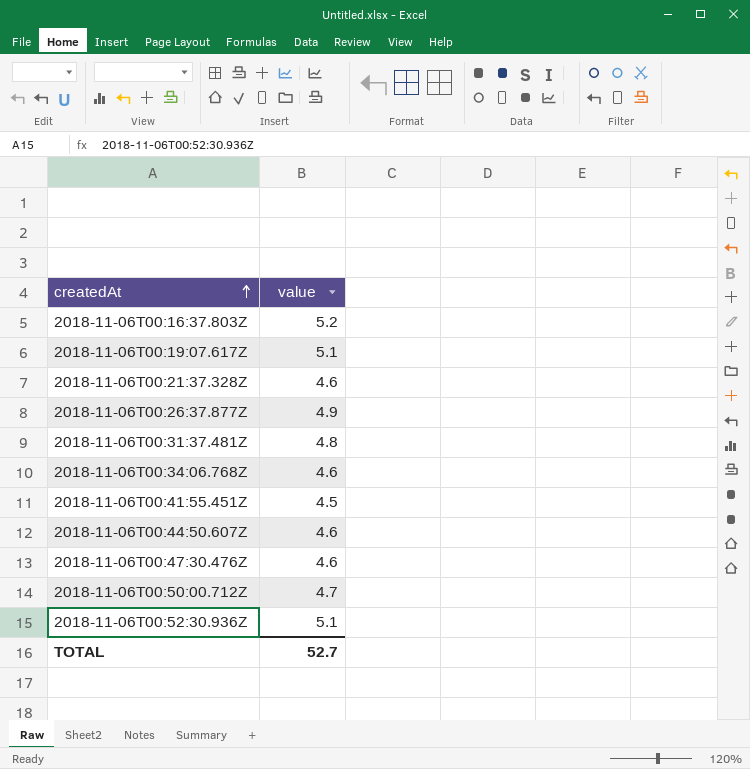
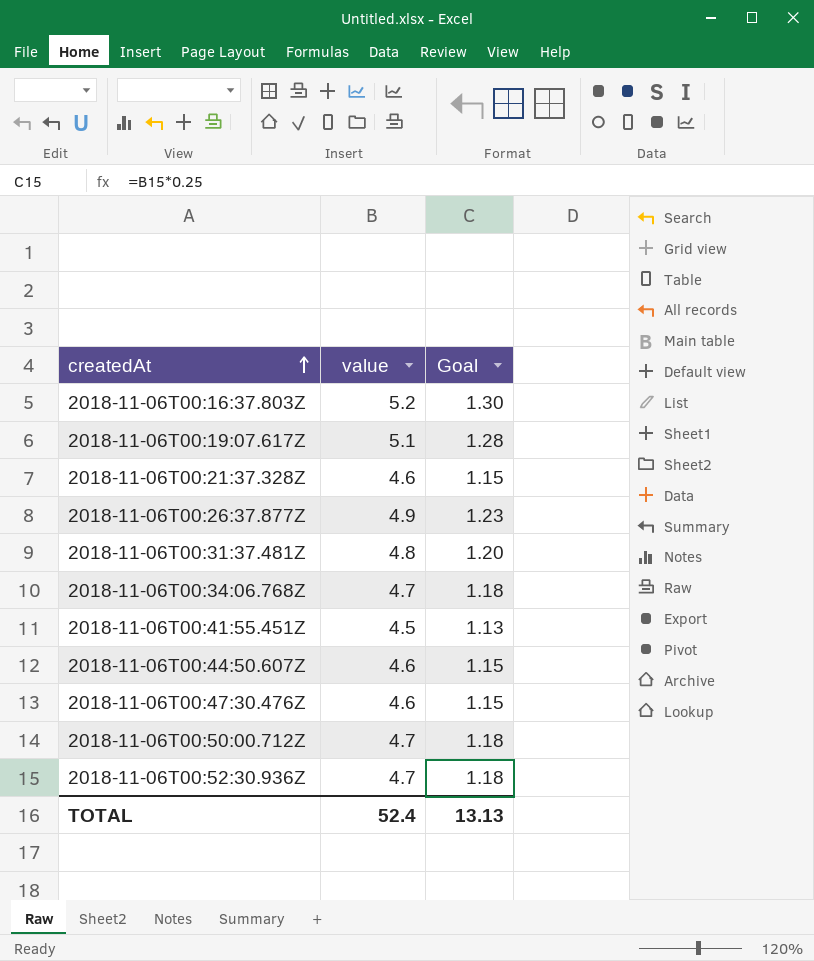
column Goal | formula: none -> [value] * 0.25
2018-11-06T00:34:06.768Z | value: 4.6 -> 4.7
2018-11-06T00:52:30.936Z | value: 5.1 -> 4.7
TOTAL | value: 52.7 -> 52.4

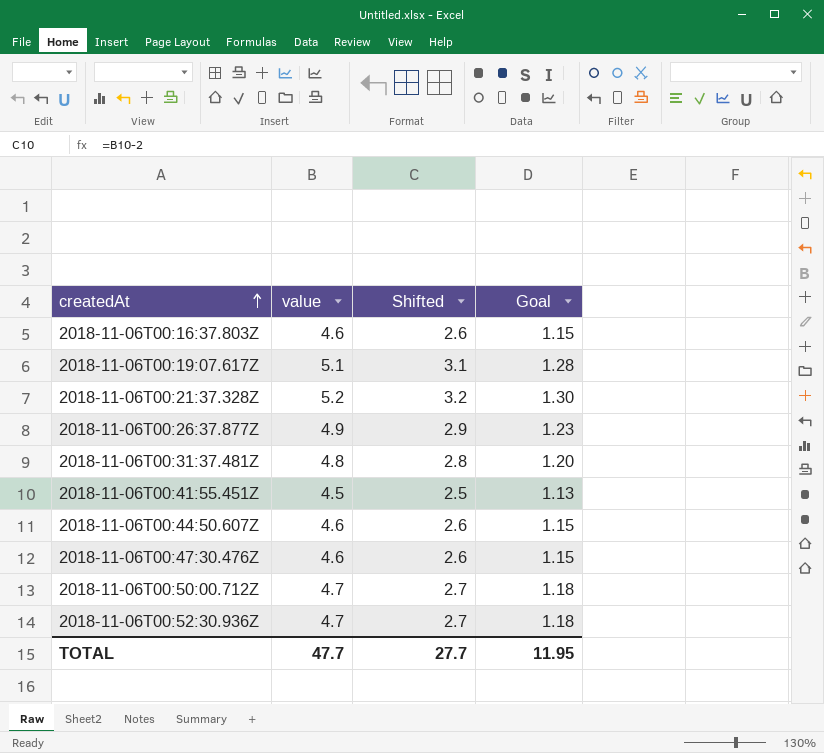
column Shifted | formula: none -> [value] - 2
row 2018-11-06T00:34:06.768Z: 4.7 | 1.18 -> none
2018-11-06T00:16:37.803Z | value: 5.2 -> 4.6
2018-11-06T00:16:37.803Z | Goal: 1.30 -> 1.15
2018-11-06T00:21:37.328Z | value: 4.6 -> 5.2
2018-11-06T00:21:37.328Z | Goal: 1.15 -> 1.30
TOTAL | value: 52.4 -> 47.7
TOTAL | Goal: 13.13 -> 11.95

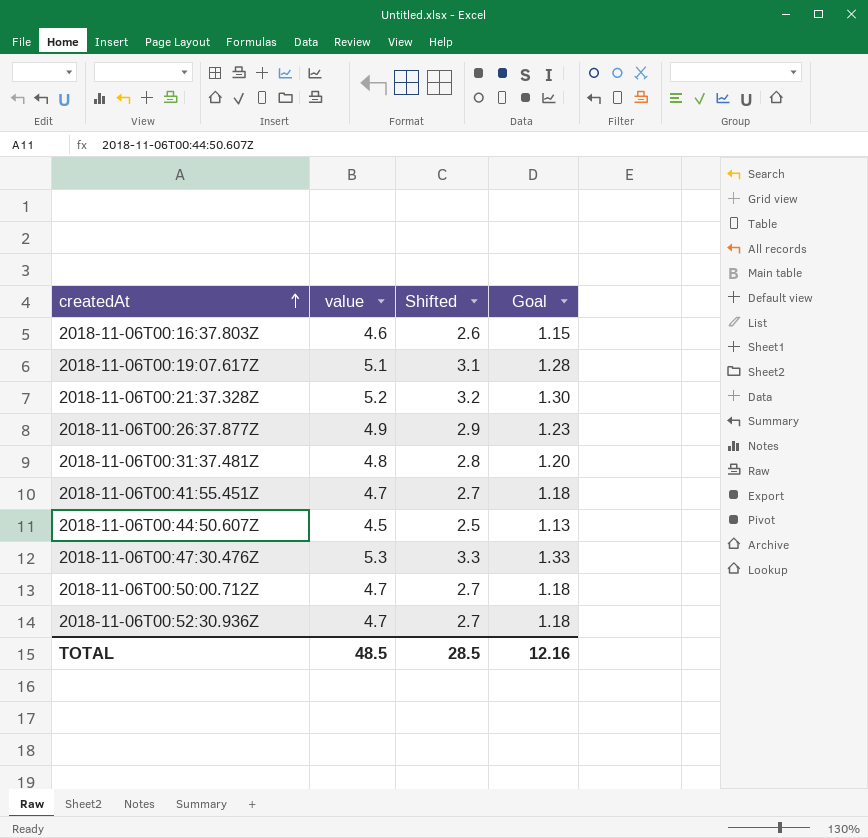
2018-11-06T00:41:55.451Z | value: 4.5 -> 4.7
2018-11-06T00:41:55.451Z | Shifted: 2.5 -> 2.7
2018-11-06T00:41:55.451Z | Goal: 1.13 -> 1.18
2018-11-06T00:44:50.607Z | value: 4.6 -> 4.5
2018-11-06T00:44:50.607Z | Shifted: 2.6 -> 2.5
2018-11-06T00:44:50.607Z | Goal: 1.15 -> 1.13
2018-11-06T00:47:30.476Z | value: 4.6 -> 5.3
2018-11-06T00:47:30.476Z | Shifted: 2.6 -> 3.3
2018-11-06T00:47:30.476Z | Goal: 1.15 -> 1.33
TOTAL | value: 47.7 -> 48.5
TOTAL | Shifted: 27.7 -> 28.5
TOTAL | Goal: 11.95 -> 12.16

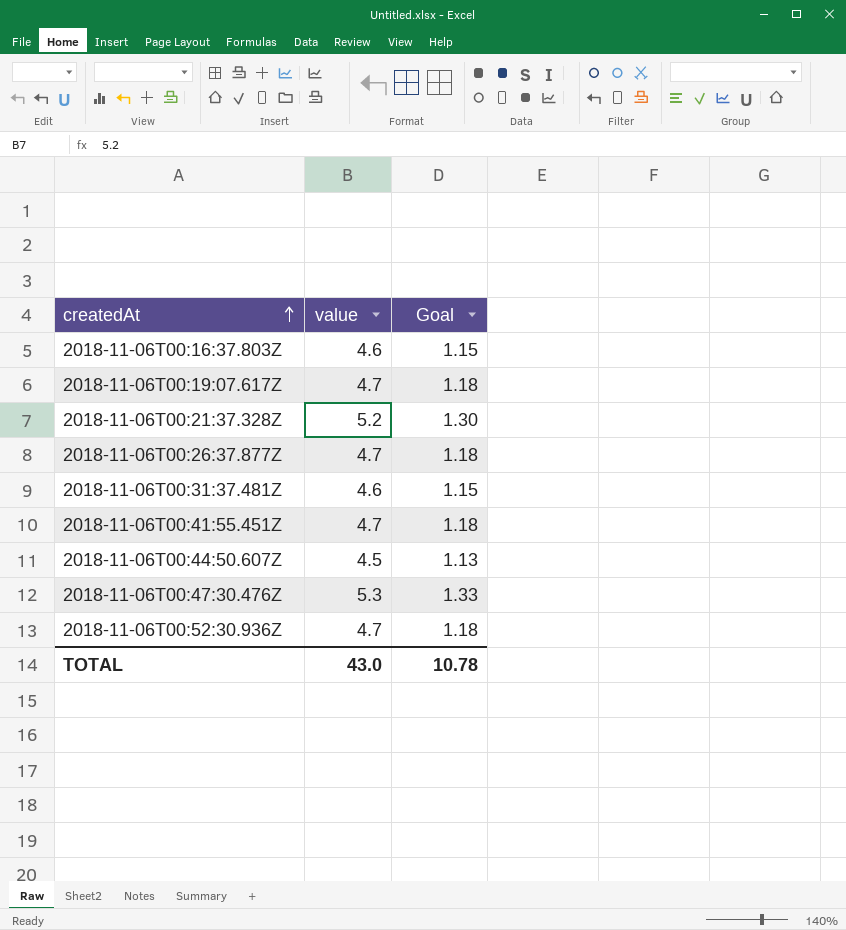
column Shifted | formula: [value] - 2 -> none
row 2018-11-06T00:50:00.712Z: 4.7 | 2.7 | 1.18 -> none
2018-11-06T00:19:07.617Z | value: 5.1 -> 4.7
2018-11-06T00:19:07.617Z | Goal: 1.28 -> 1.18
2018-11-06T00:26:37.877Z | value: 4.9 -> 4.7
2018-11-06T00:26:37.877Z | Goal: 1.23 -> 1.18
2018-11-06T00:31:37.481Z | value: 4.8 -> 4.6
2018-11-06T00:31:37.481Z | Goal: 1.20 -> 1.15
TOTAL | value: 48.5 -> 43.0
TOTAL | Goal: 12.16 -> 10.78

